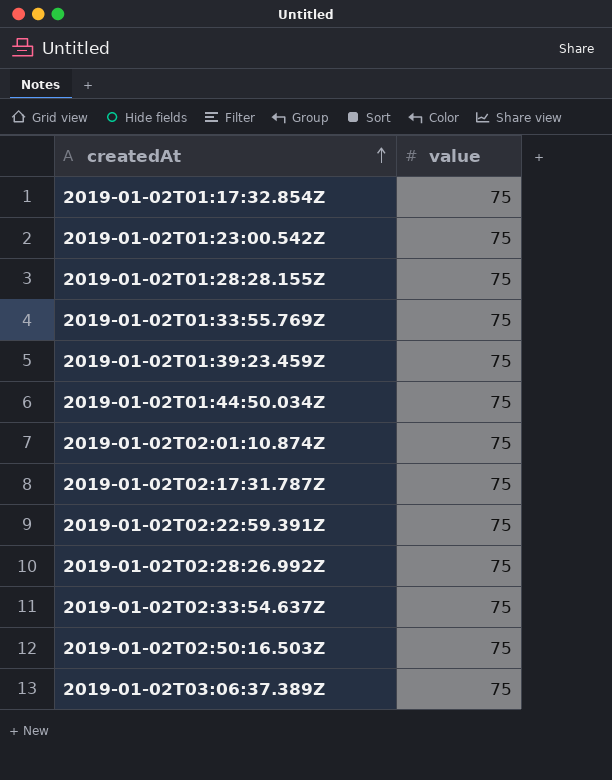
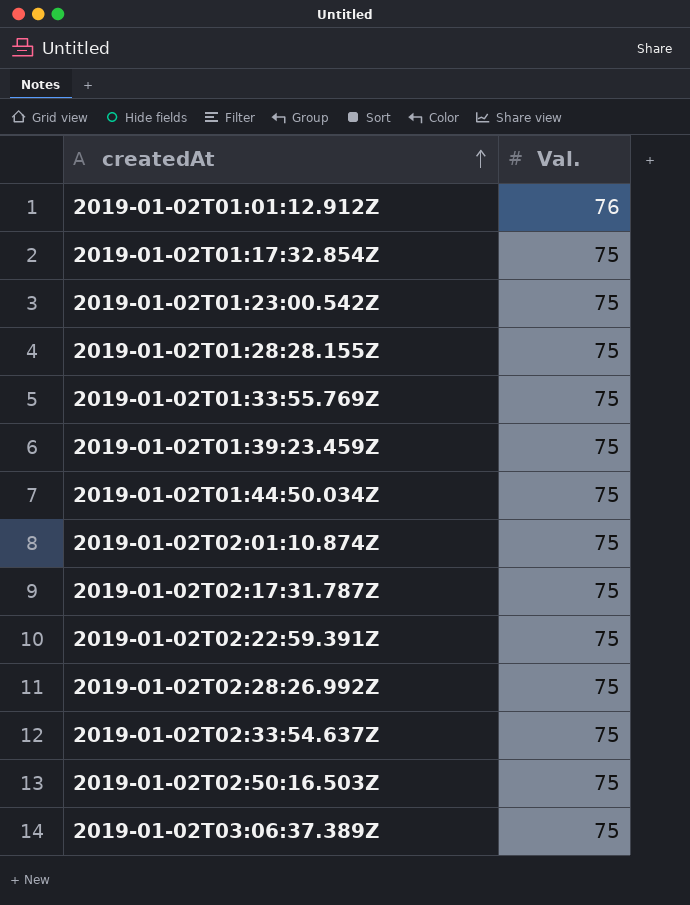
column name: value -> Val.
row 2019-01-02T01:01:12.912Z: none -> 76

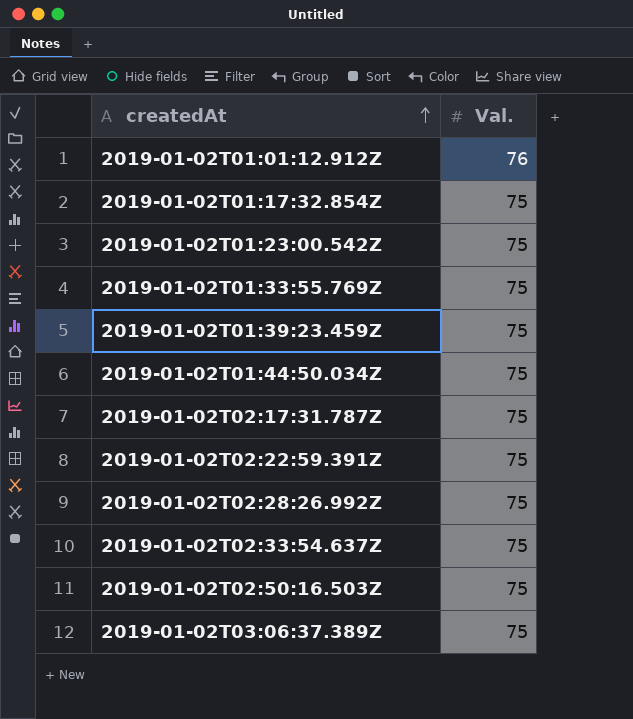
row 2019-01-02T01:28:28.155Z: 75 -> none
row 2019-01-02T02:01:10.874Z: 75 -> none

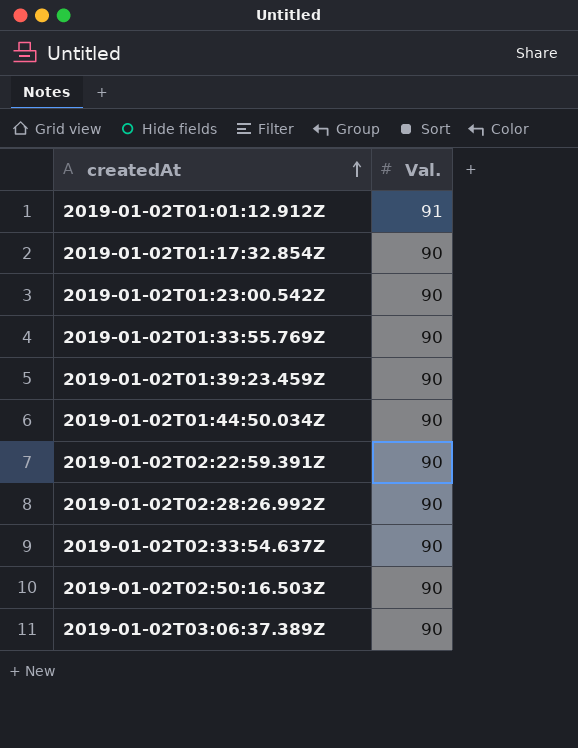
row 2019-01-02T02:17:31.787Z: 75 -> none
2019-01-02T01:01:12.912Z | Val.: 76 -> 91
2019-01-02T01:17:32.854Z | Val.: 75 -> 90
2019-01-02T01:23:00.542Z | Val.: 75 -> 90
2019-01-02T01:33:55.769Z | Val.: 75 -> 90
2019-01-02T01:39:23.459Z | Val.: 75 -> 90
2019-01-02T01:44:50.034Z | Val.: 75 -> 90
2019-01-02T02:22:59.391Z | Val.: 75 -> 90
2019-01-02T02:28:26.992Z | Val.: 75 -> 90
2019-01-02T02:33:54.637Z | Val.: 75 -> 90
2019-01-02T02:50:16.503Z | Val.: 75 -> 90
2019-01-02T03:06:37.389Z | Val.: 75 -> 90

